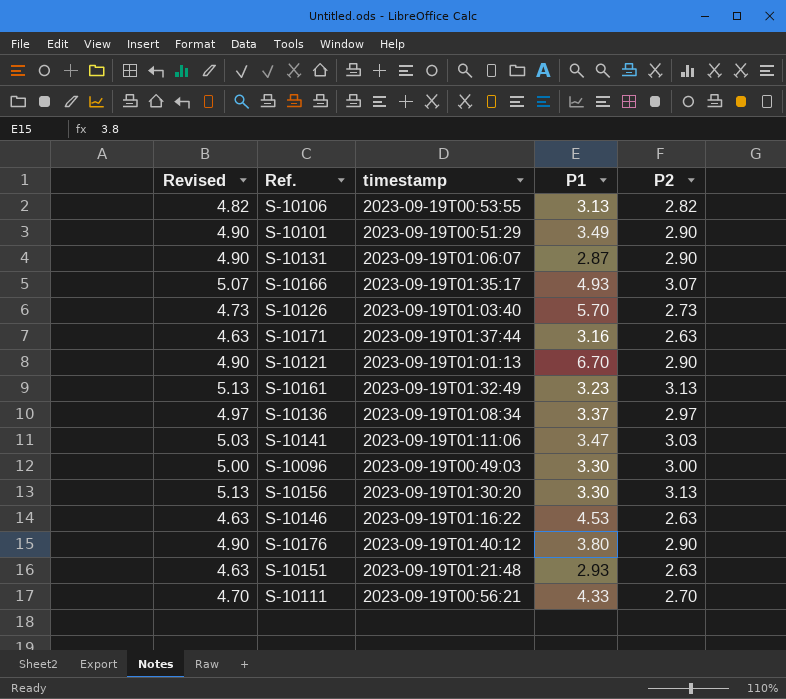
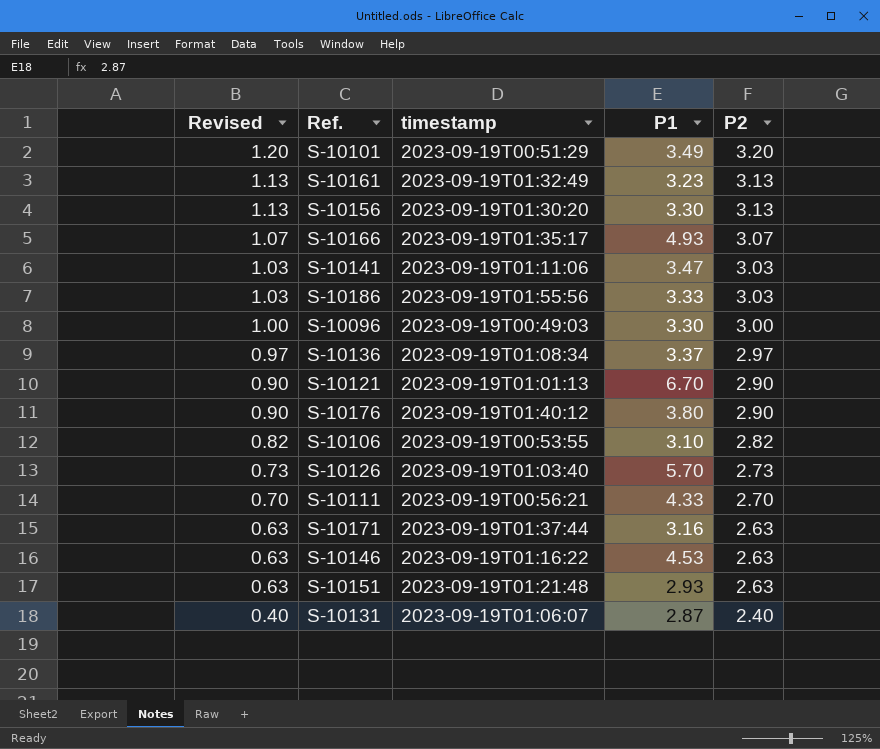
row order: none -> Revised descending
column Revised | formula: [P2] + 2 -> [P2] - 2
S-10101 | P2: 2.90 -> 3.20
row S-10186: none -> 1.03 | 2023-09-19T01:55:56 | 3.33 | 3.03
S-10106 | P1: 3.13 -> 3.10
S-10131 | P2: 2.90 -> 2.40

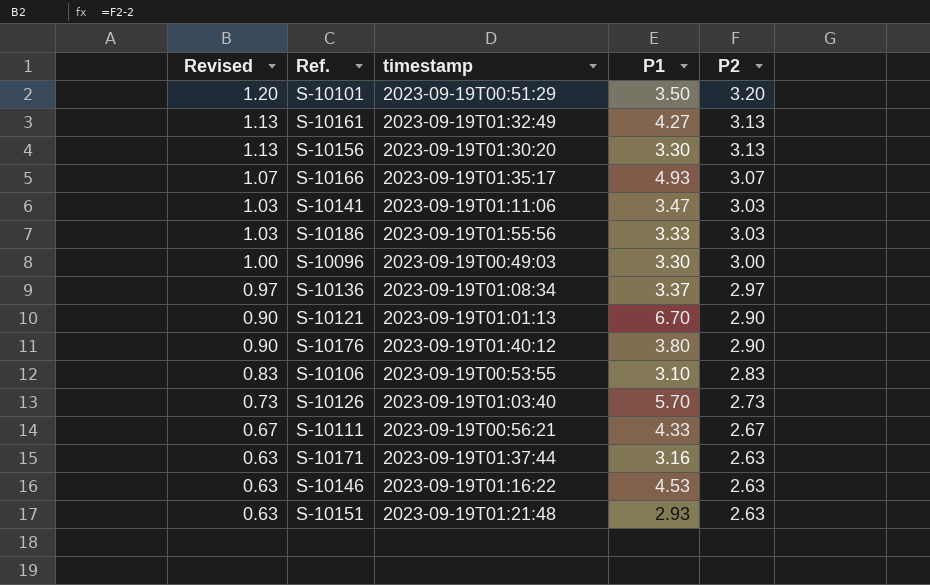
row S-10131: 0.40 | 2023-09-19T01:06:07 | 2.87 | 2.40 -> none
S-10101 | P1: 3.49 -> 3.50
S-10161 | P1: 3.23 -> 4.27
S-10106 | Revised: 0.82 -> 0.83
S-10106 | P2: 2.82 -> 2.83
S-10111 | Revised: 0.70 -> 0.67
S-10111 | P2: 2.70 -> 2.67

